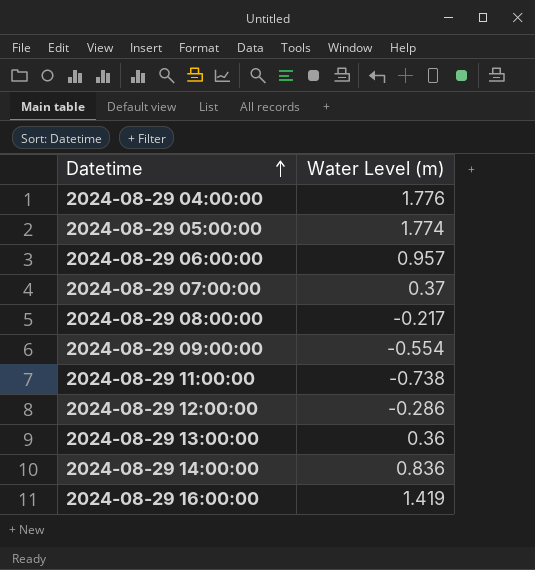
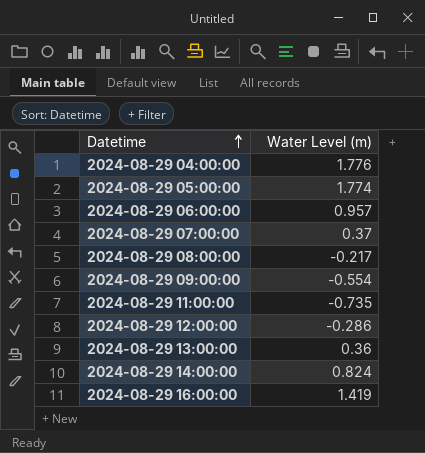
2024-08-29 11:00:00 | Water Level (m): -0.738 -> -0.735
2024-08-29 14:00:00 | Water Level (m): 0.836 -> 0.824

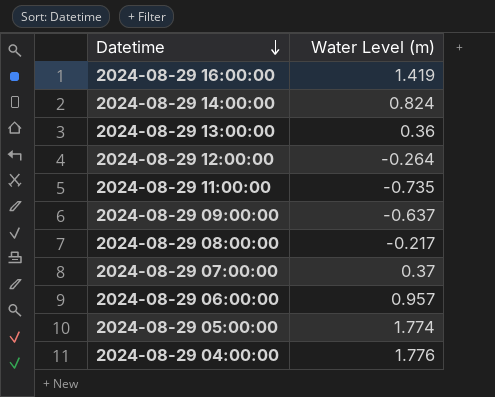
row order: Datetime ascending -> Datetime descending
2024-08-29 12:00:00 | Water Level (m): -0.286 -> -0.264
2024-08-29 09:00:00 | Water Level (m): -0.554 -> -0.637

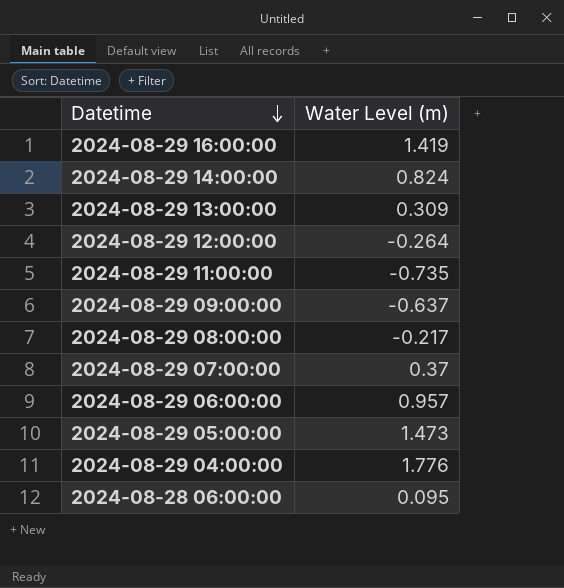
2024-08-29 13:00:00 | Water Level (m): 0.36 -> 0.309
2024-08-29 05:00:00 | Water Level (m): 1.774 -> 1.473
row 2024-08-28 06:00:00: none -> 0.095

